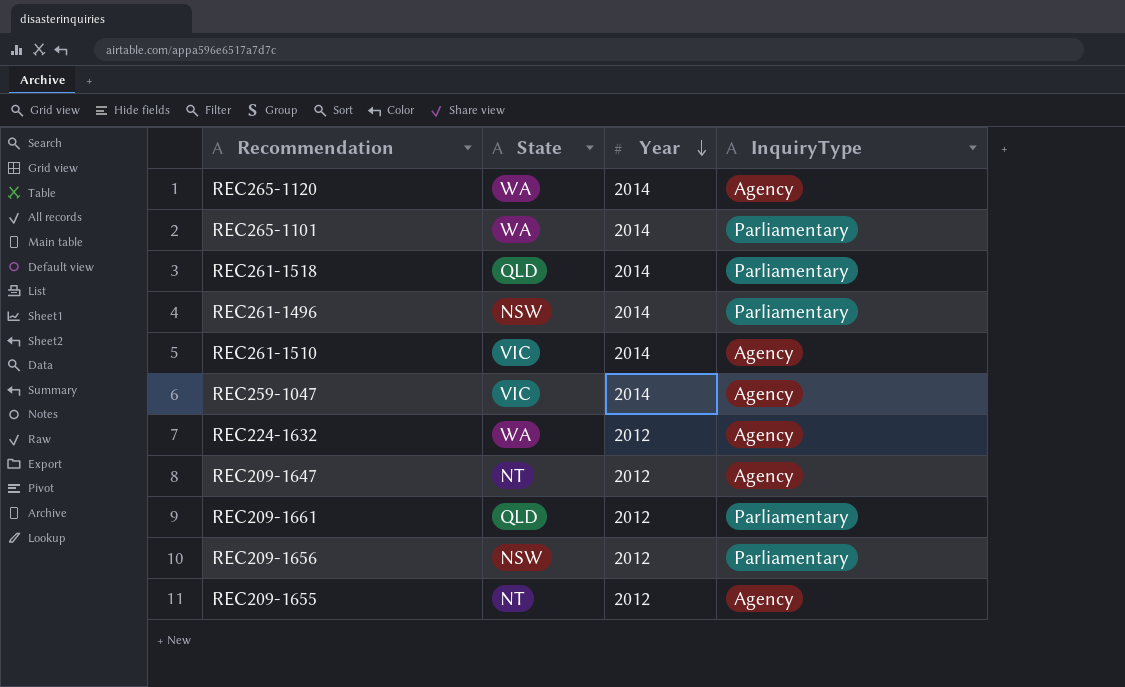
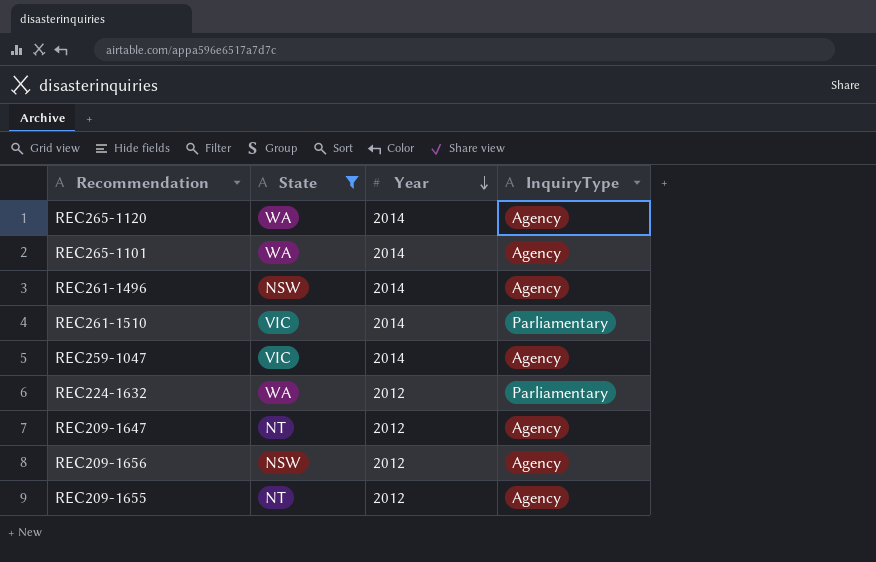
filter: none -> State != QLD
REC265-1101 | InquiryType: Parliamentary -> Agency
REC261-1496 | InquiryType: Parliamentary -> Agency
REC261-1510 | InquiryType: Agency -> Parliamentary
REC224-1632 | InquiryType: Agency -> Parliamentary
REC209-1656 | InquiryType: Parliamentary -> Agency

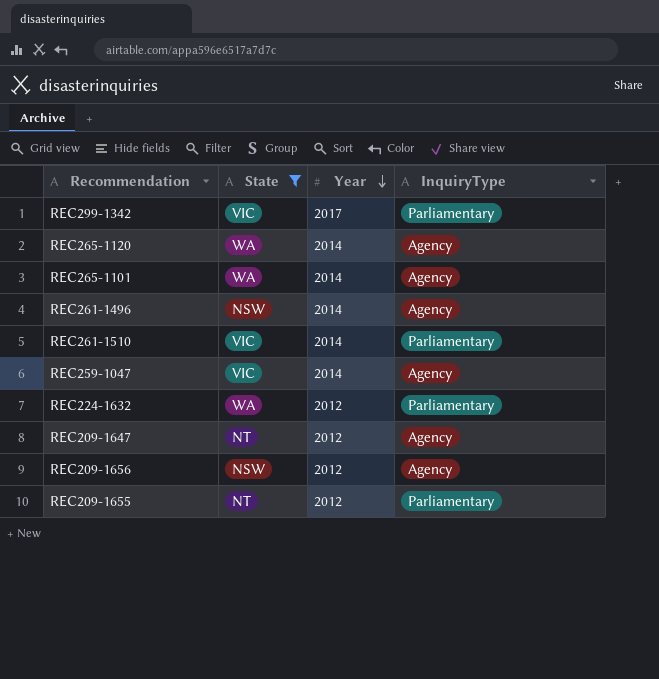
row REC299-1342: none -> VIC | 2017 | Parliamentary
REC209-1655 | InquiryType: Agency -> Parliamentary

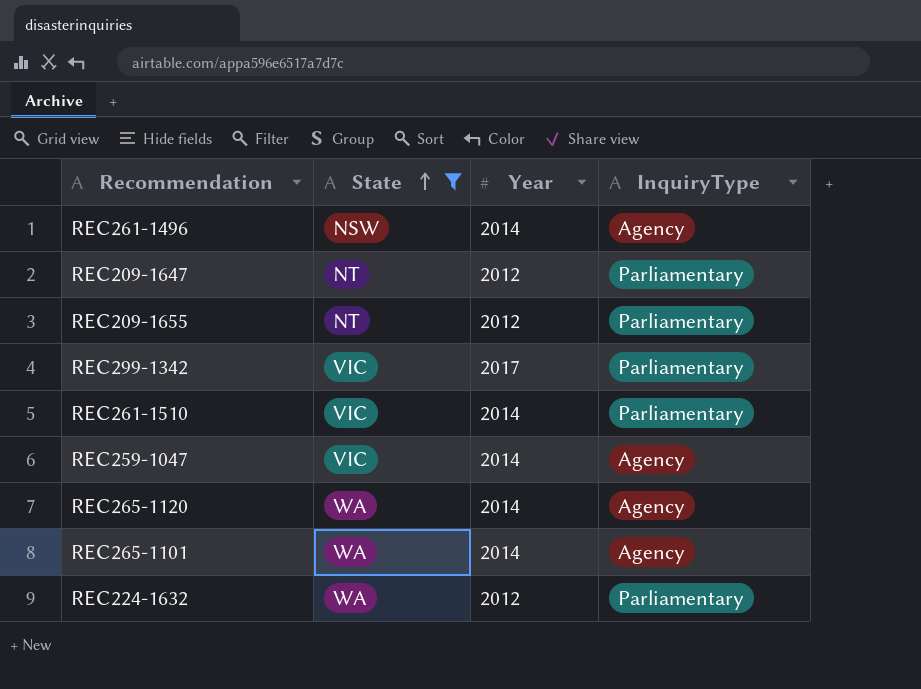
row order: Year descending -> State ascending
row REC209-1656: NSW | 2012 | Agency -> none
REC209-1647 | InquiryType: Agency -> Parliamentary

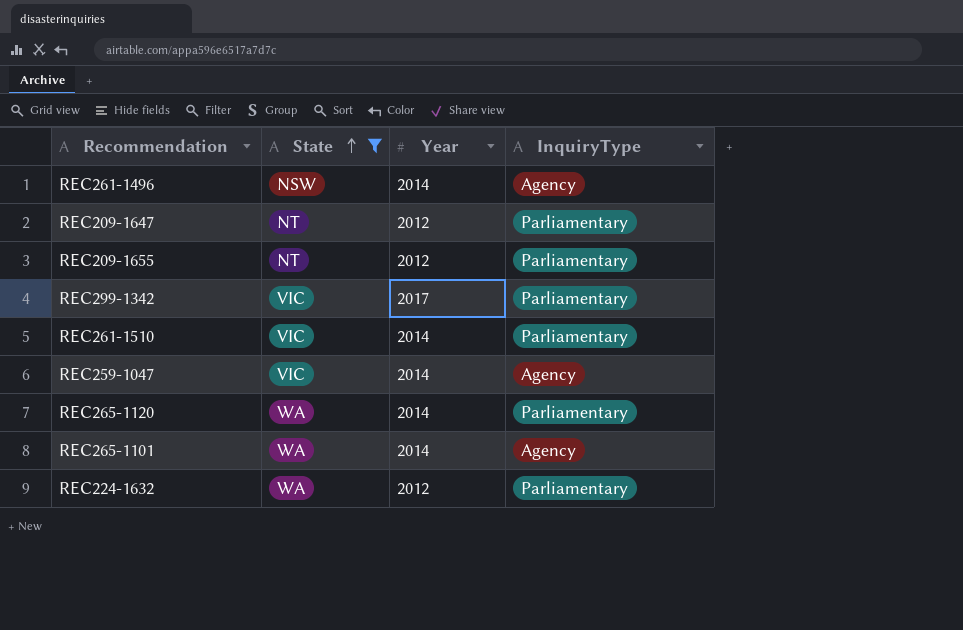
REC265-1120 | InquiryType: Agency -> Parliamentary

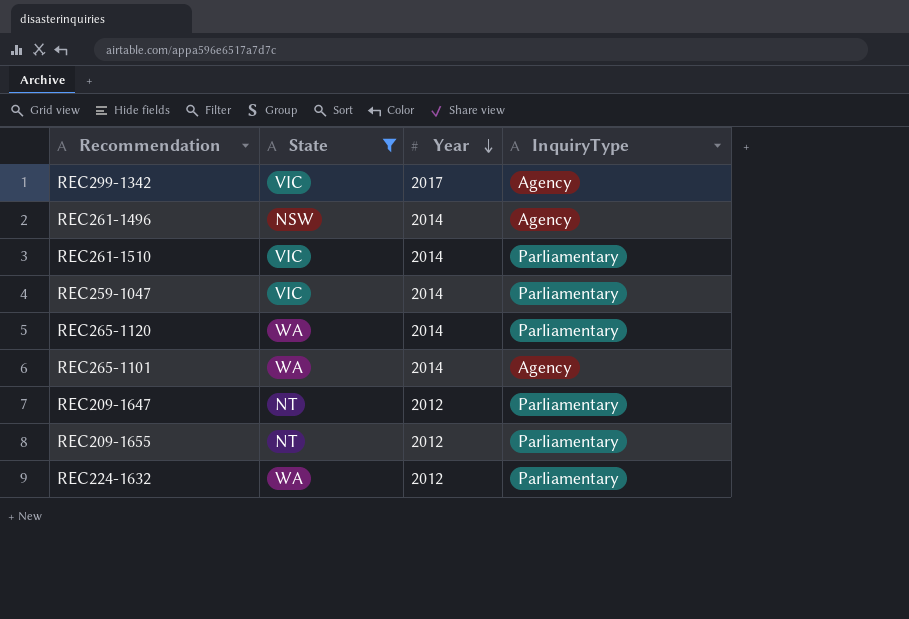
row order: State ascending -> Year descending
REC299-1342 | InquiryType: Parliamentary -> Agency
REC259-1047 | InquiryType: Agency -> Parliamentary

